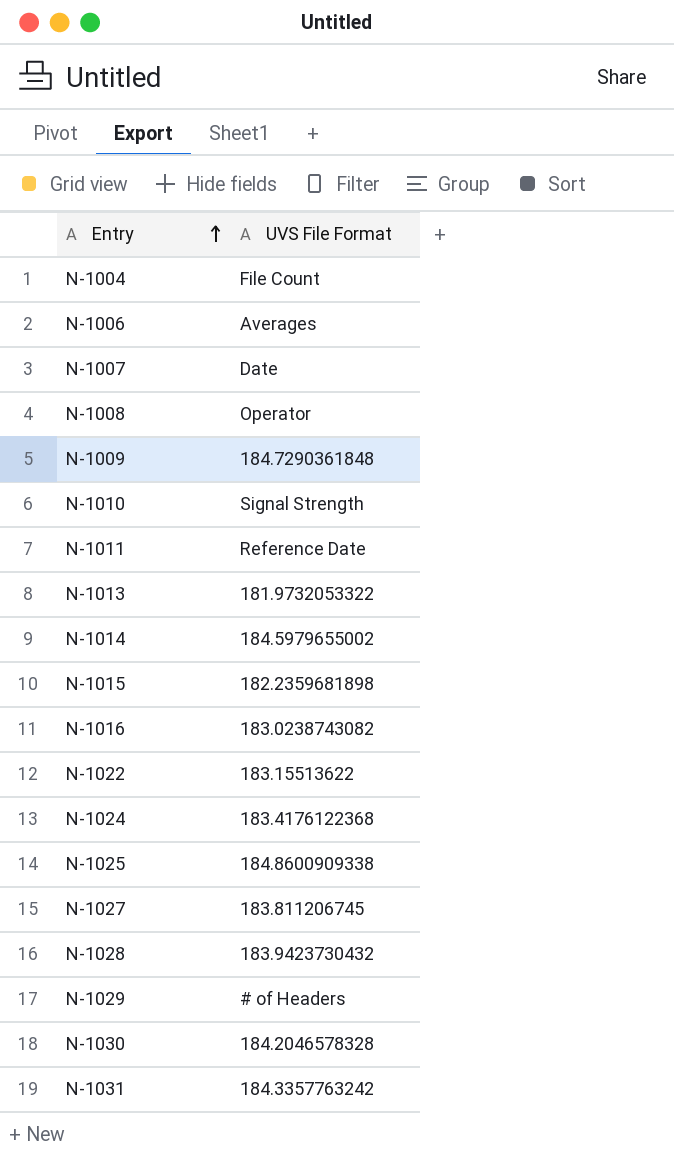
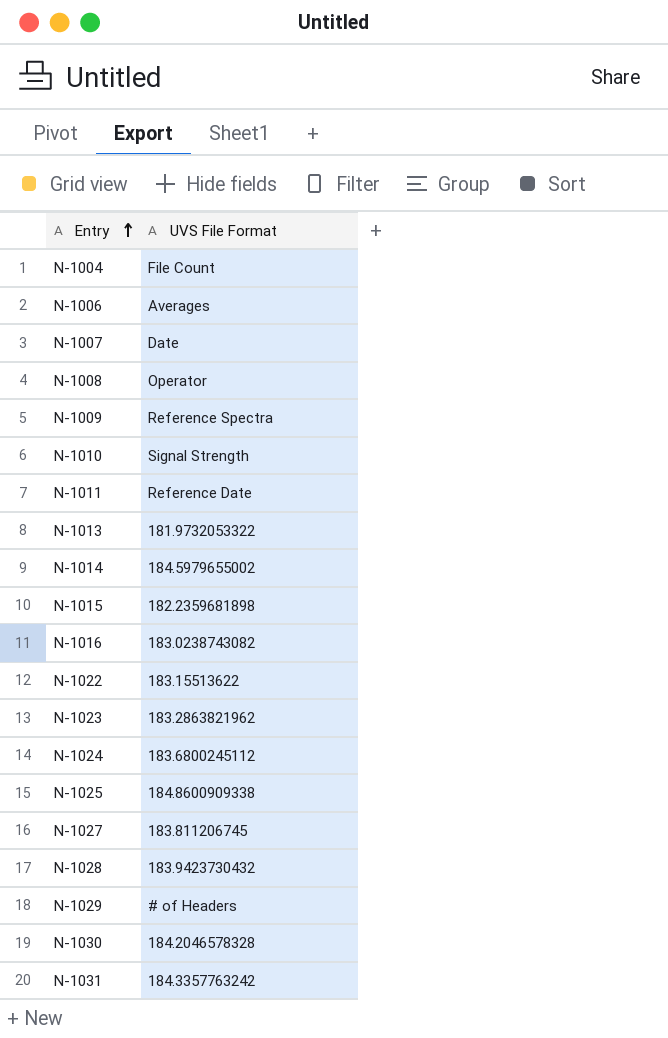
N-1009 | UVS File Format: 184.7290361848 -> Reference Spectra
row N-1023: none -> 183.2863821962
N-1024 | UVS File Format: 183.4176122368 -> 183.6800245112

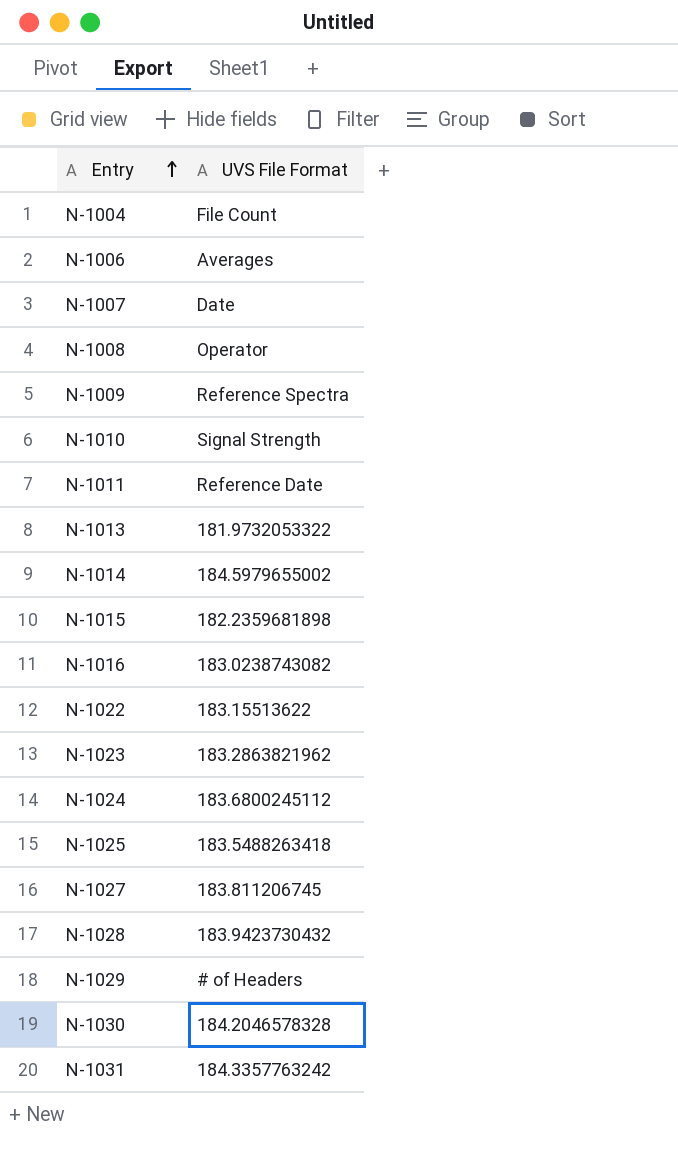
N-1025 | UVS File Format: 184.8600909338 -> 183.5488263418

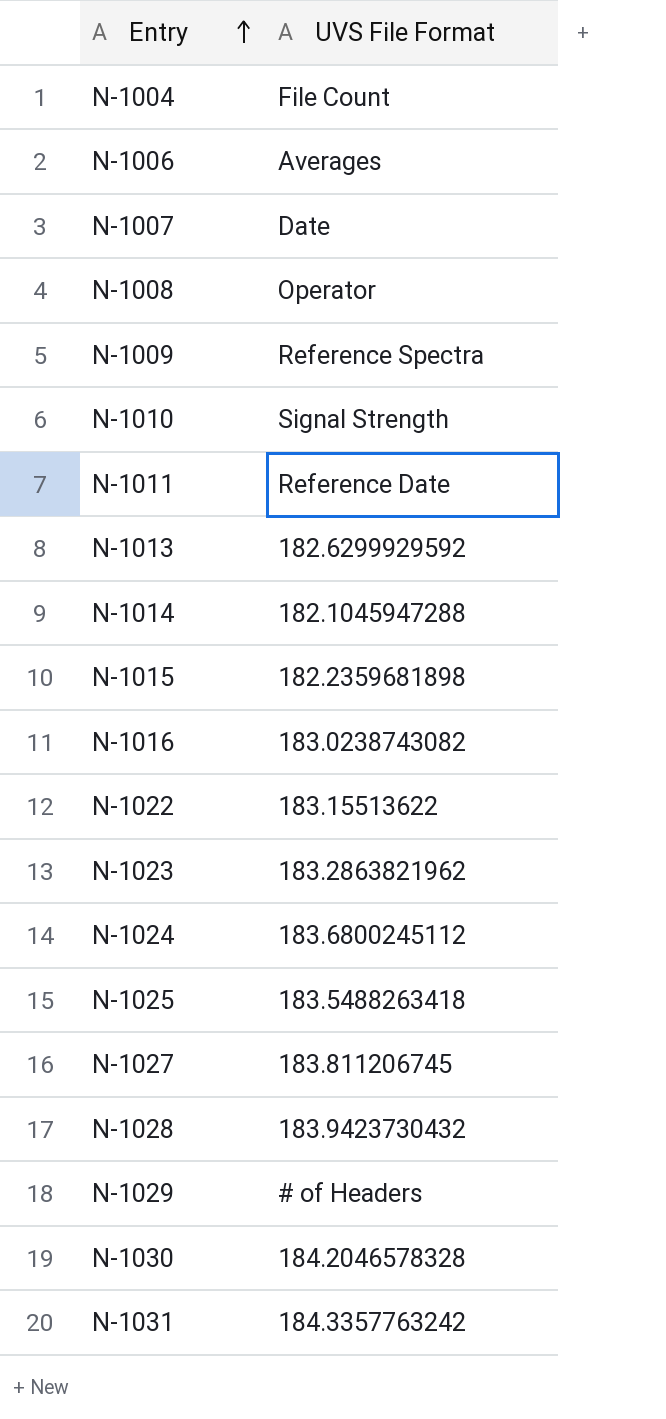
N-1013 | UVS File Format: 181.9732053322 -> 182.6299929592
N-1014 | UVS File Format: 184.5979655002 -> 182.1045947288

